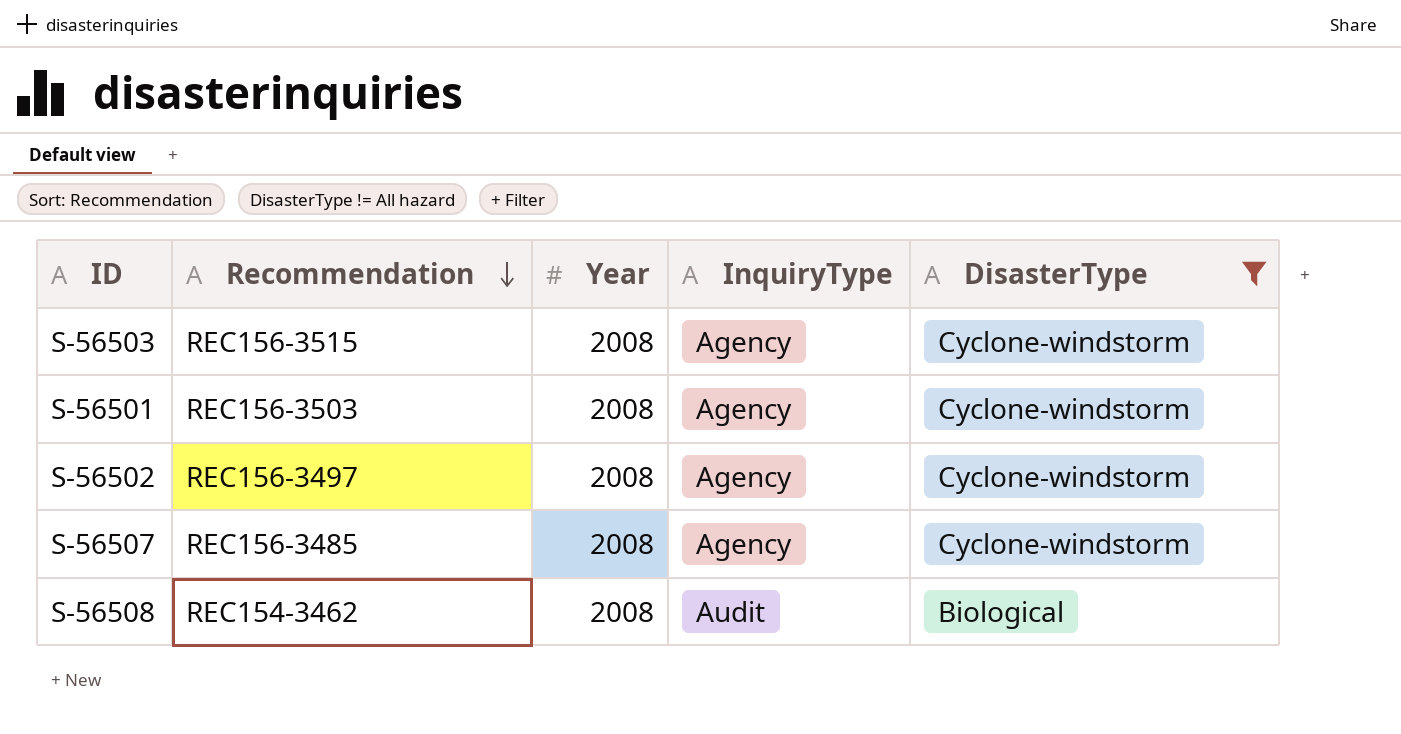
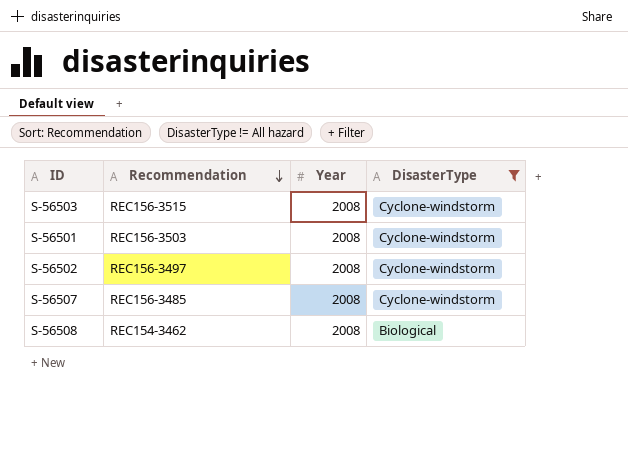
column InquiryType | position: 4 -> none

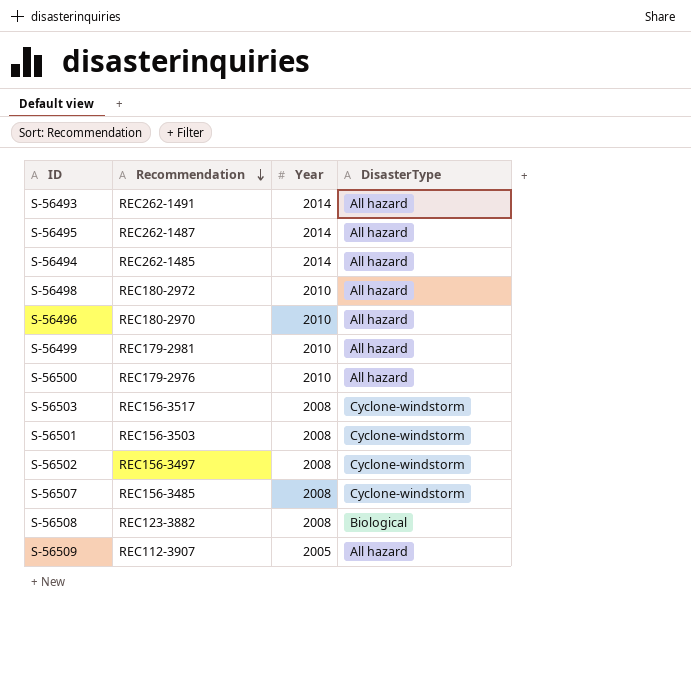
filter: DisasterType != All hazard -> none
S-56503 | Recommendation: REC156-3515 -> REC156-3517
S-56508 | Recommendation: REC154-3462 -> REC123-3882

